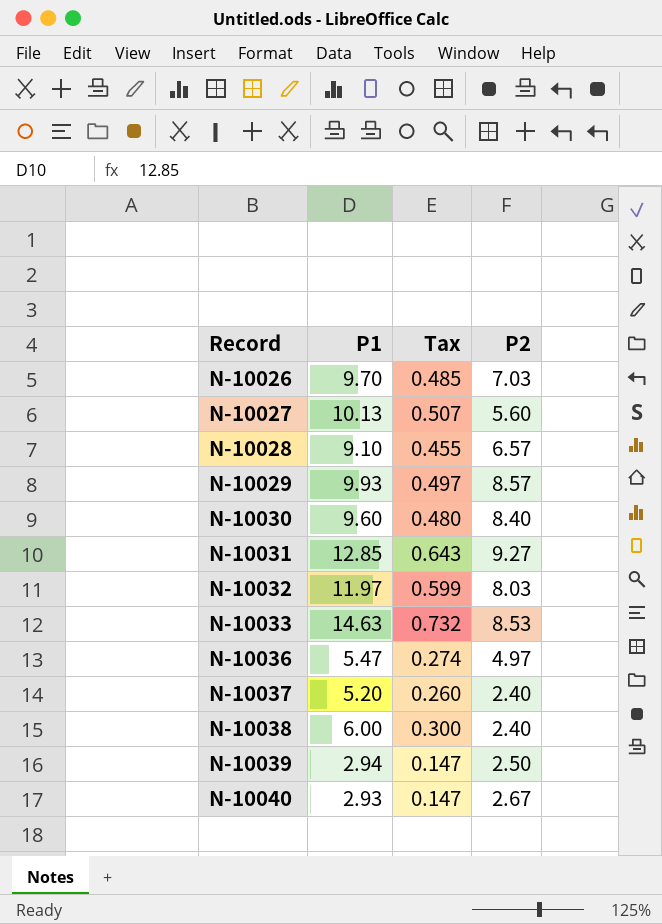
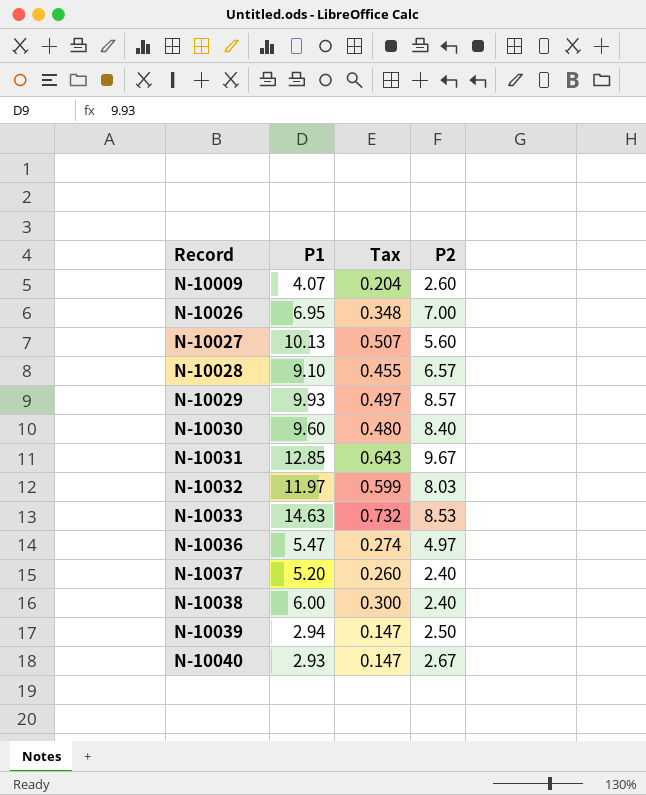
row N-10009: none -> 4.07 | 0.204 | 2.60
N-10026 | P1: 9.70 -> 6.95
N-10026 | Tax: 0.485 -> 0.348
N-10026 | P2: 7.03 -> 7.00
N-10031 | P2: 9.27 -> 9.67

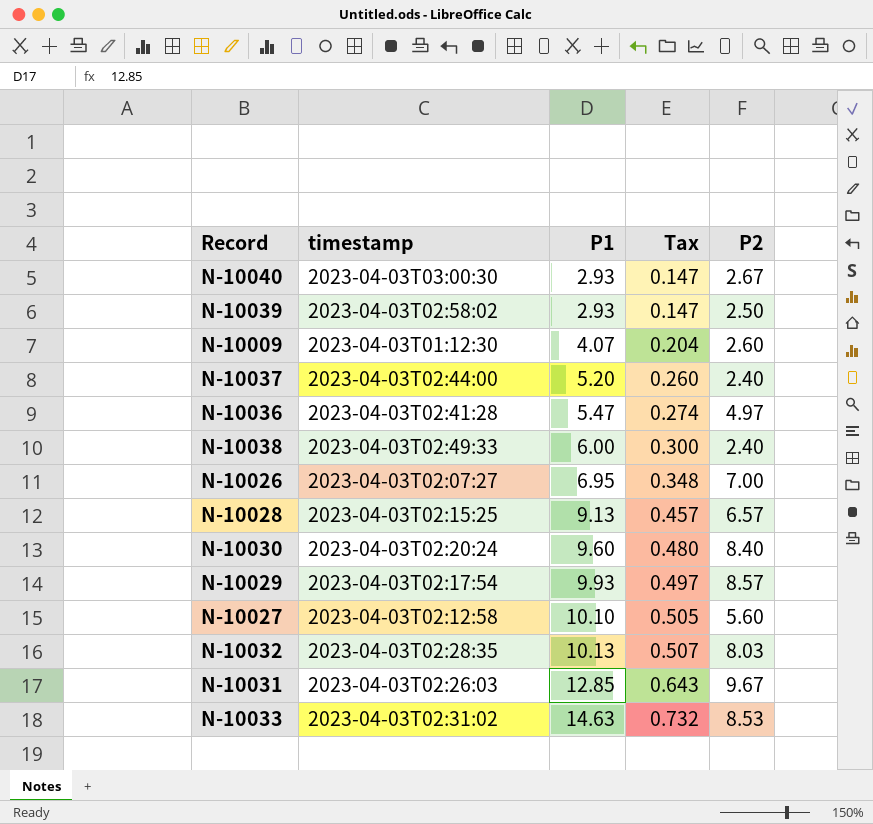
row order: Record ascending -> P1 ascending
column timestamp | position: none -> 2
N-10039 | P1: 2.94 -> 2.93
N-10028 | P1: 9.10 -> 9.13
N-10028 | Tax: 0.455 -> 0.457
N-10027 | P1: 10.13 -> 10.10
N-10027 | Tax: 0.507 -> 0.505
N-10032 | P1: 11.97 -> 10.13
N-10032 | Tax: 0.599 -> 0.507

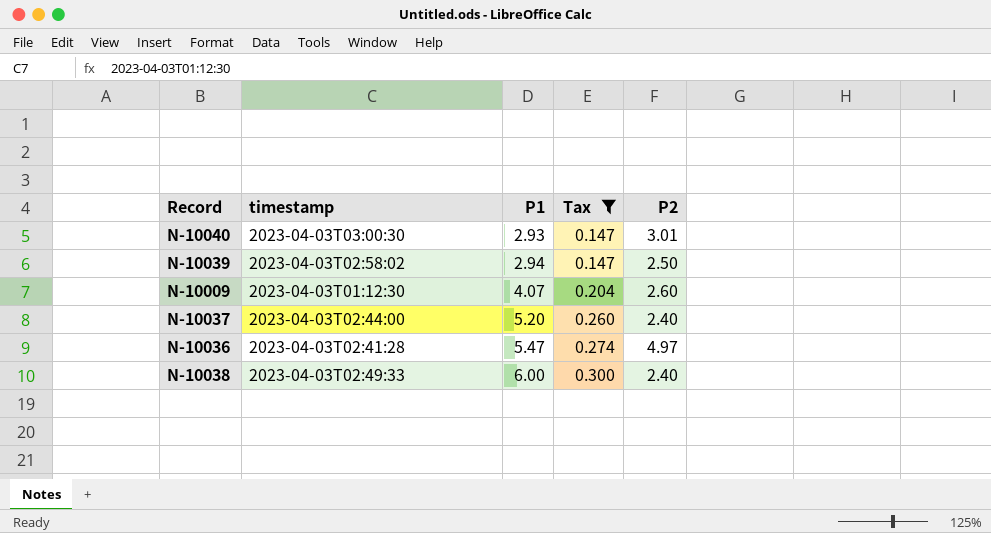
filter: none -> Tax <= 0.300
N-10040 | P2: 2.67 -> 3.01
N-10039 | P1: 2.93 -> 2.94

